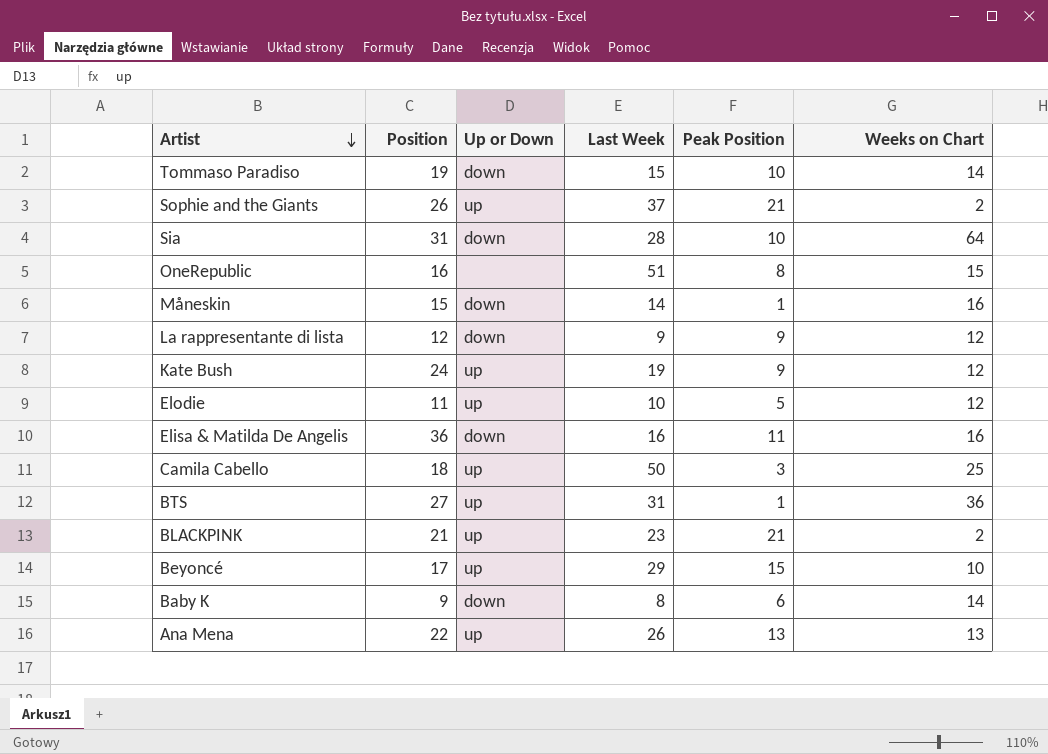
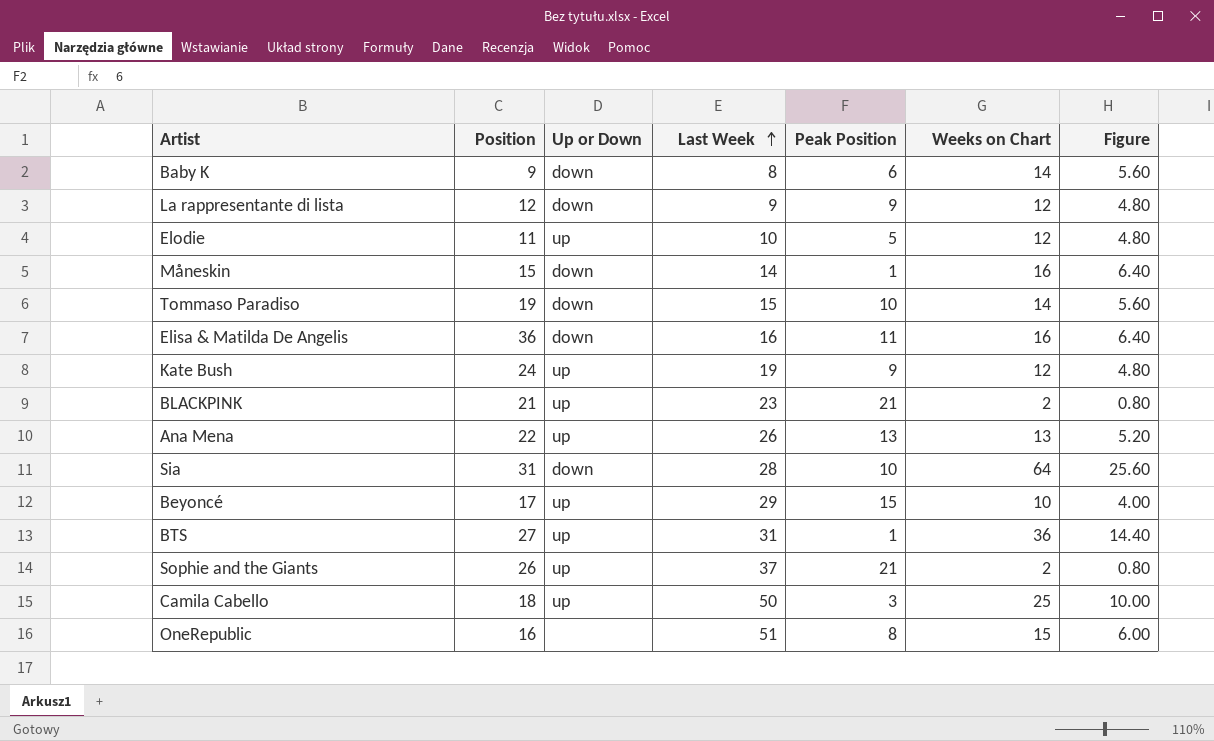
row order: Artist descending -> Last Week ascending
column Figure | formula: none -> [Weeks on Chart] * 0.4

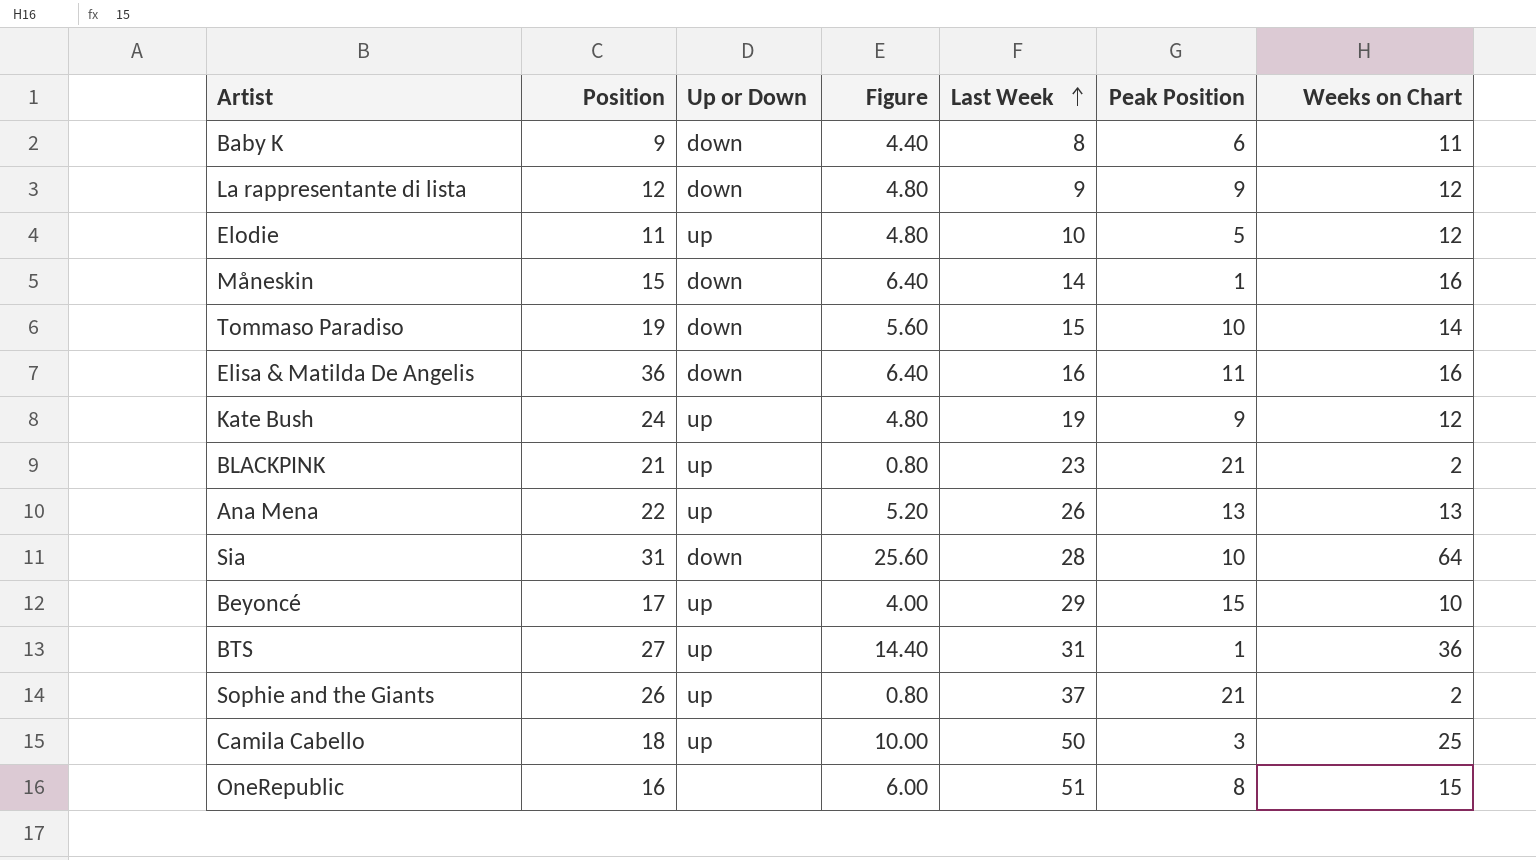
column Figure | position: 7 -> 4
Baby K | Figure: 5.60 -> 4.40
Baby K | Weeks on Chart: 14 -> 11

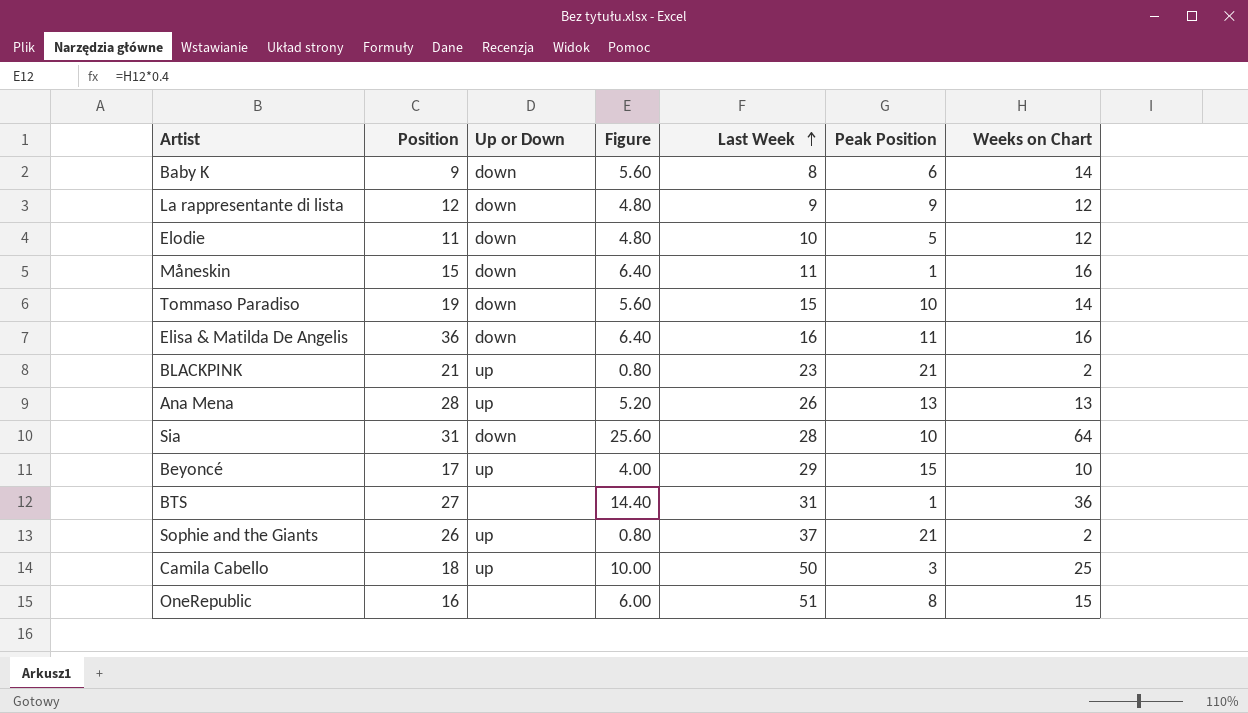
row Kate Bush: 24 | up | 4.80 | 19 | 9 | 12 -> none
Baby K | Figure: 4.40 -> 5.60
Baby K | Weeks on Chart: 11 -> 14
Elodie | Up or Down: up -> down
Måneskin | Last Week: 14 -> 11
Ana Mena | Position: 22 -> 28
BTS | Up or Down: up -> none

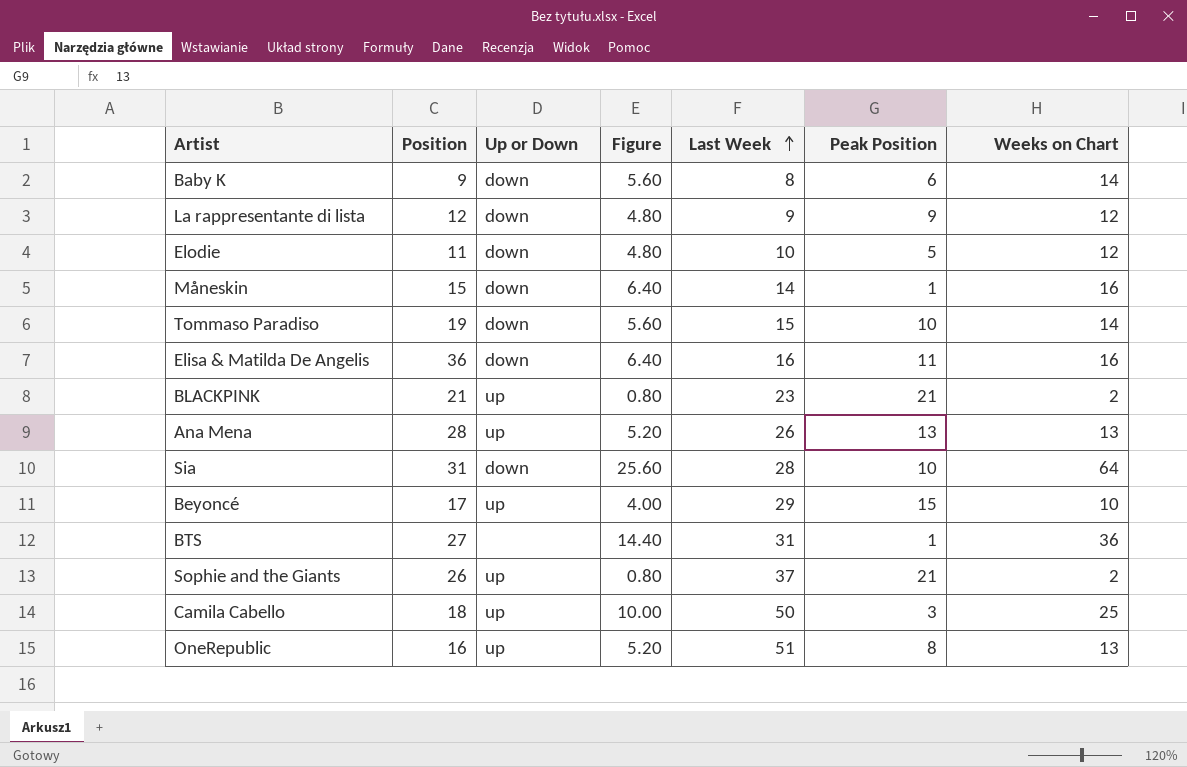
Måneskin | Last Week: 11 -> 14
OneRepublic | Up or Down: none -> up
OneRepublic | Figure: 6.00 -> 5.20
OneRepublic | Weeks on Chart: 15 -> 13

